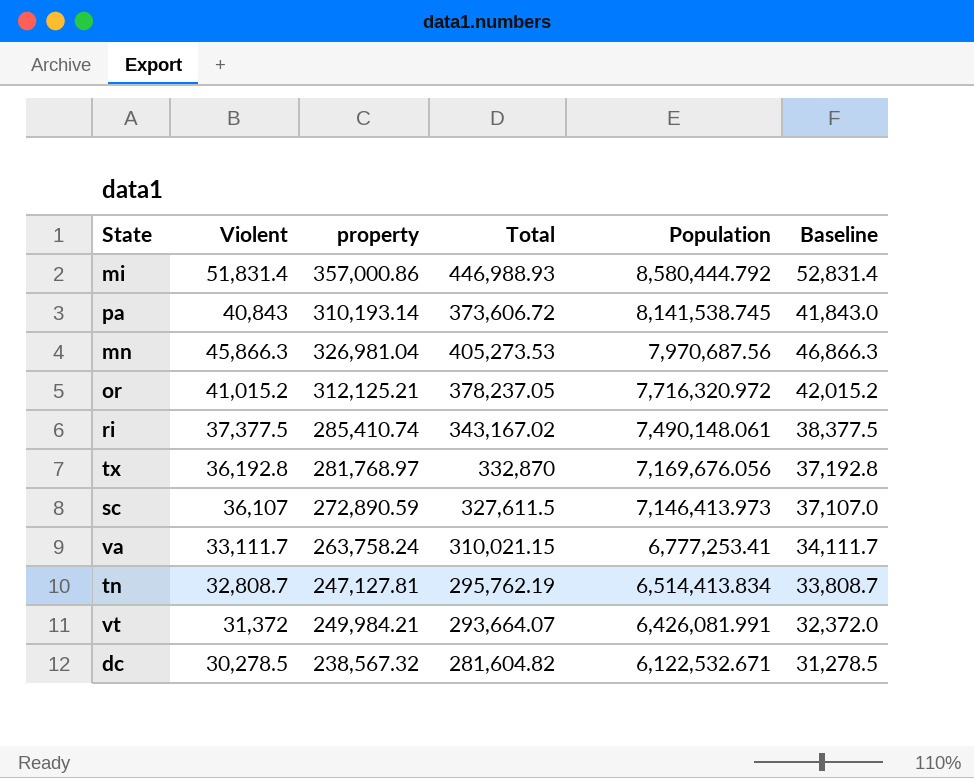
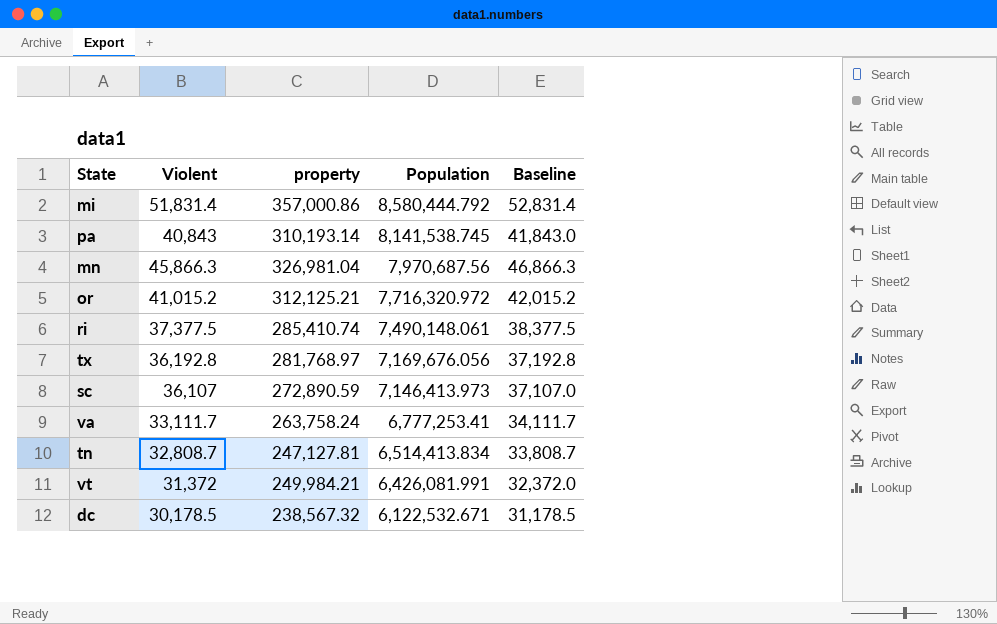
column Total | position: 4 -> none
dc | Violent: 30,278.5 -> 30,178.5
dc | Baseline: 31,278.5 -> 31,178.5

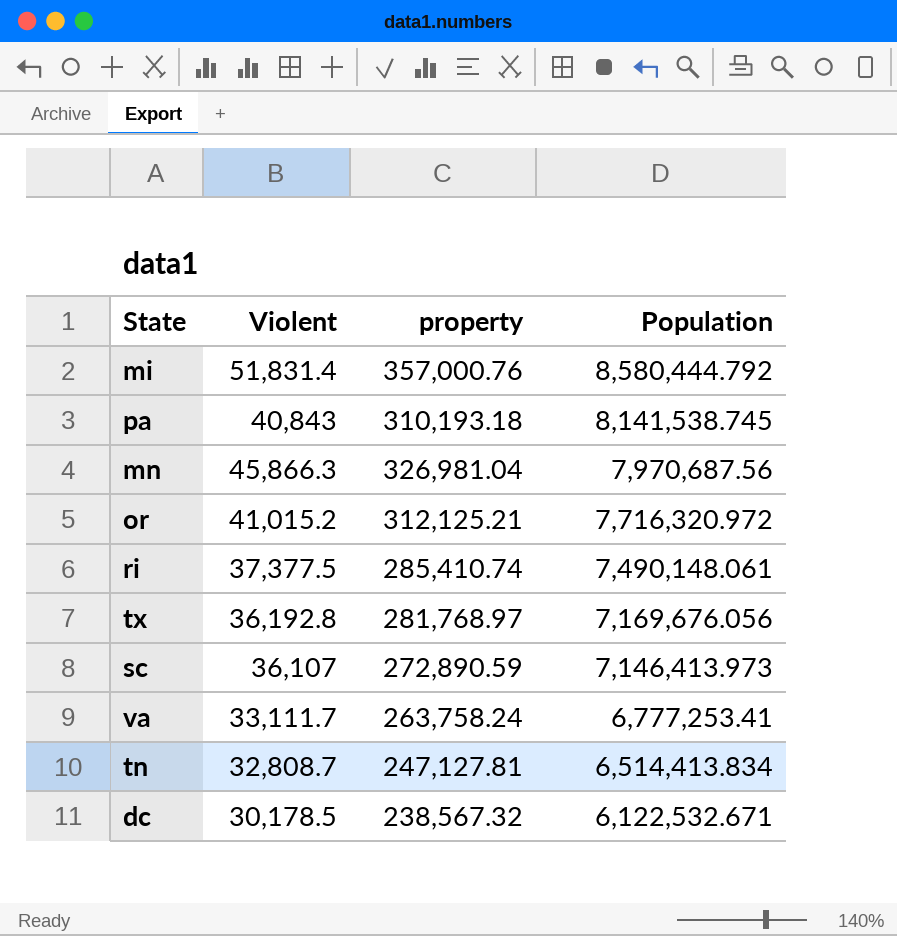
column Baseline | formula: [Violent] + 1000 -> none
row vt: 31,372 | 249,984.21 | 6,426,081.991 | 32,372.0 -> none
mi | property: 357,000.86 -> 357,000.76
pa | property: 310,193.14 -> 310,193.18

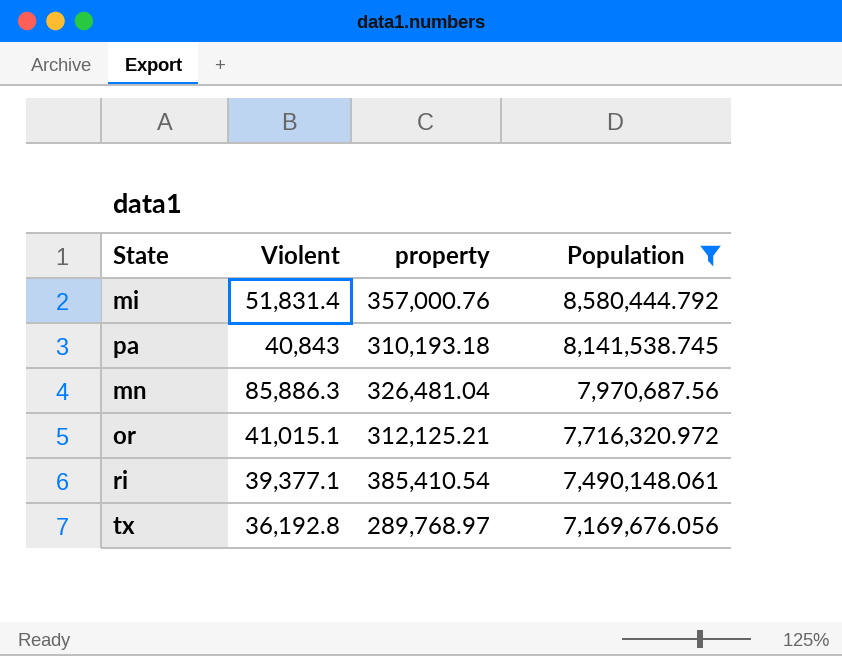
filter: none -> Population >= 7,169,676.056
mn | Violent: 45,866.3 -> 85,886.3
mn | property: 326,981.04 -> 326,481.04
or | Violent: 41,015.2 -> 41,015.1
ri | Violent: 37,377.5 -> 39,377.1
ri | property: 285,410.74 -> 385,410.54
tx | property: 281,768.97 -> 289,768.97

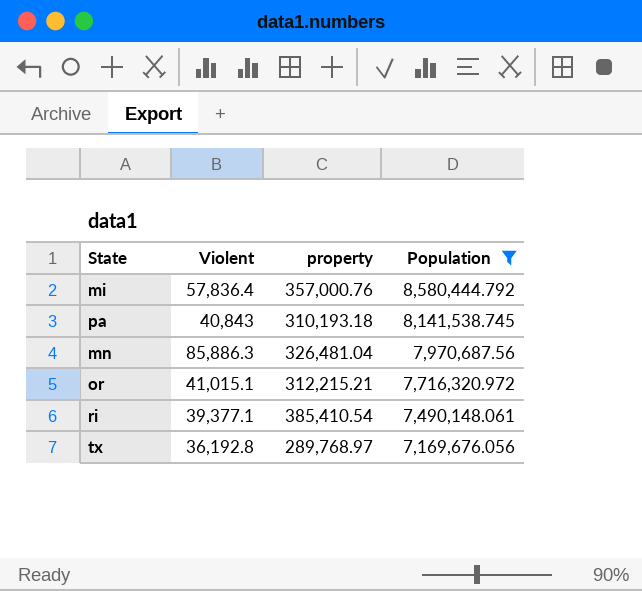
mi | Violent: 51,831.4 -> 57,836.4
or | property: 312,125.21 -> 312,215.21

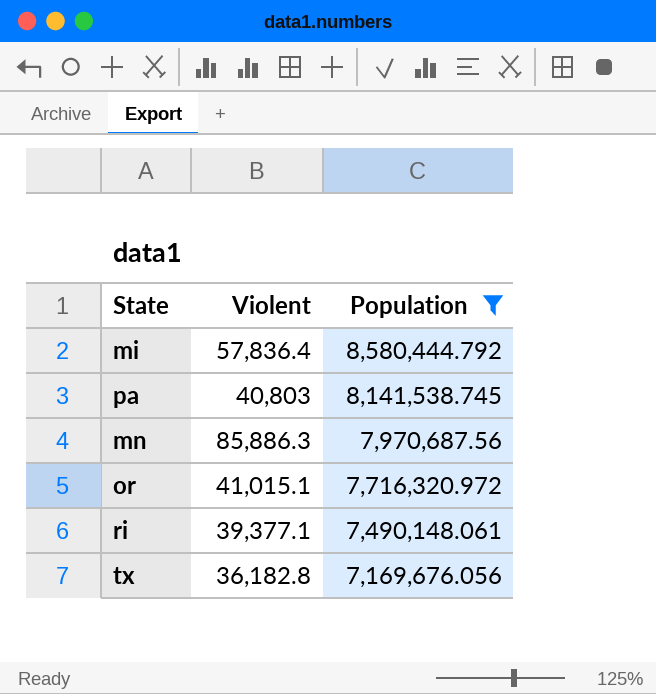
column property | position: 3 -> none
pa | Violent: 40,843 -> 40,803
tx | Violent: 36,192.8 -> 36,182.8

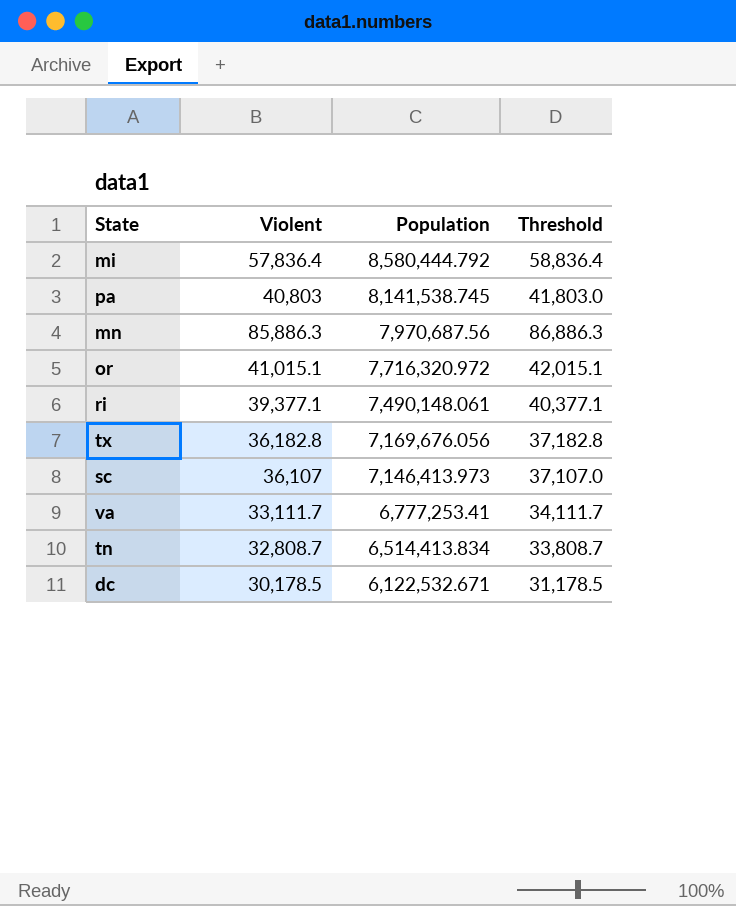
filter: Population >= 7,169,676.056 -> none
column Threshold | formula: none -> [Violent] + 1000

